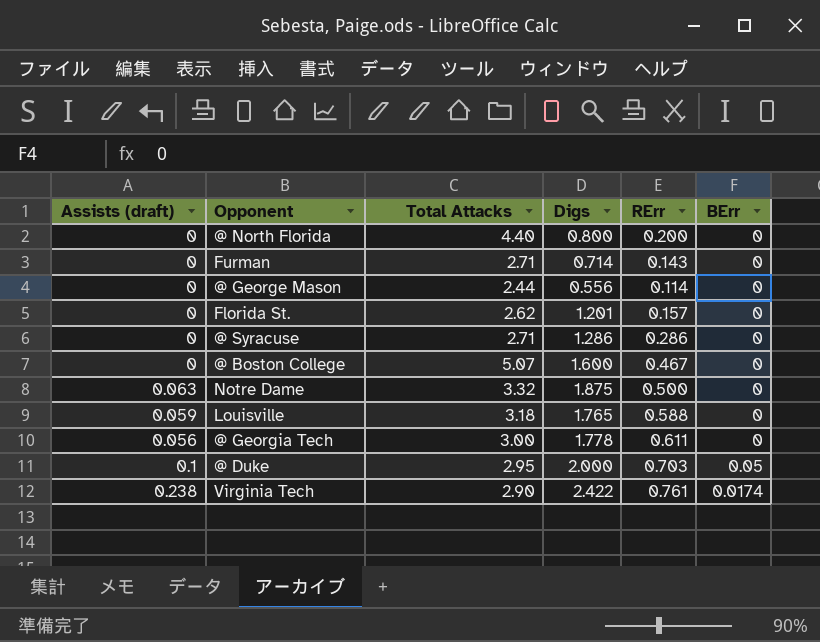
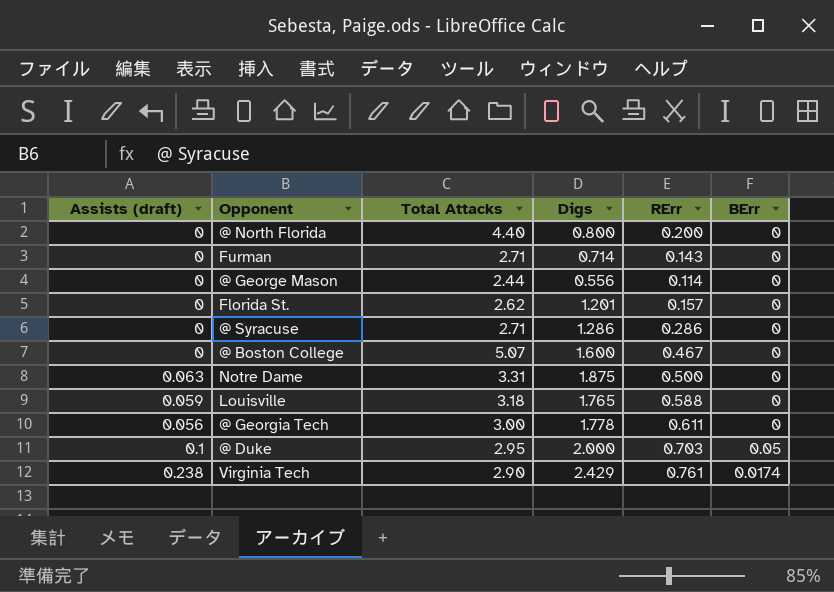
Notre Dame | Total Attacks: 3.32 -> 3.31
Virginia Tech | Digs: 2.422 -> 2.429

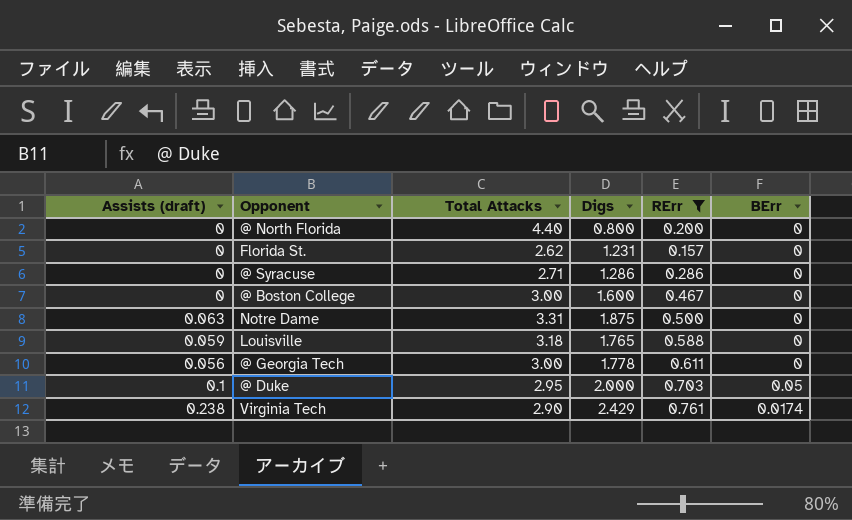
filter: none -> RErr >= 0.157
Florida St. | Digs: 1.201 -> 1.231
@ Boston College | Total Attacks: 5.07 -> 3.00

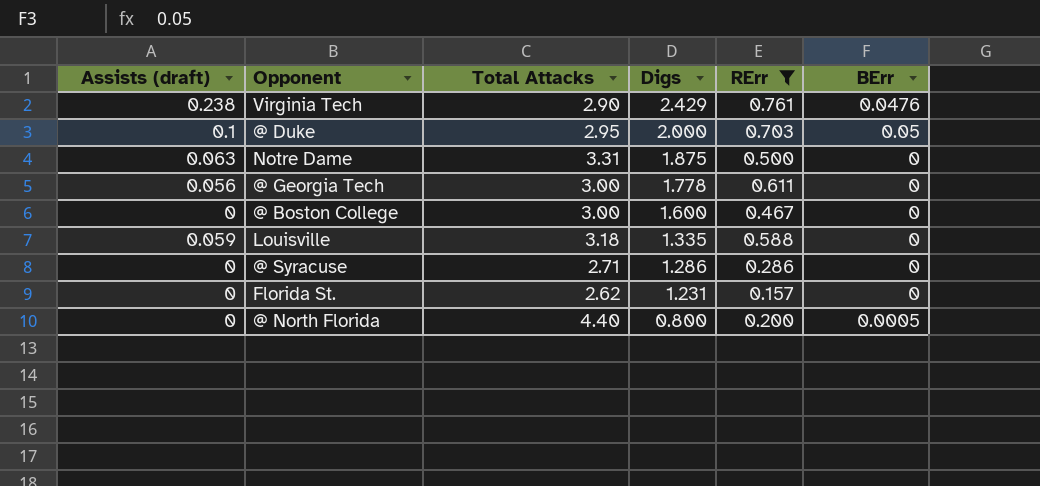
row order: none -> Digs descending
Virginia Tech | BErr: 0.0174 -> 0.0476
Louisville | Digs: 1.765 -> 1.335
@ North Florida | BErr: 0 -> 0.0005

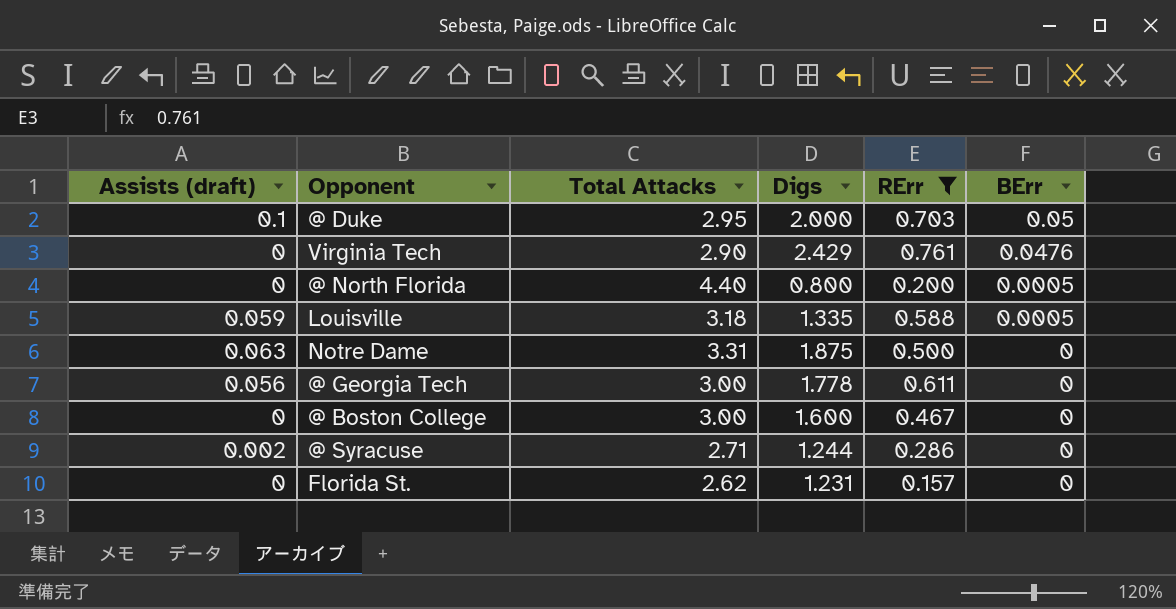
row order: Digs descending -> BErr descending
Virginia Tech | Assists (draft): 0.238 -> 0
Louisville | BErr: 0 -> 0.0005
@ Syracuse | Assists (draft): 0 -> 0.002
@ Syracuse | Digs: 1.286 -> 1.244

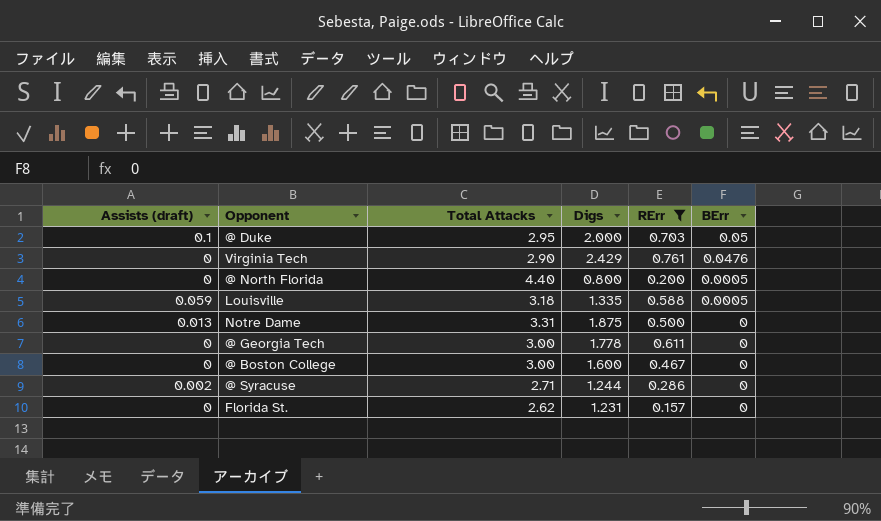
Notre Dame | Assists (draft): 0.063 -> 0.013
@ Georgia Tech | Assists (draft): 0.056 -> 0

